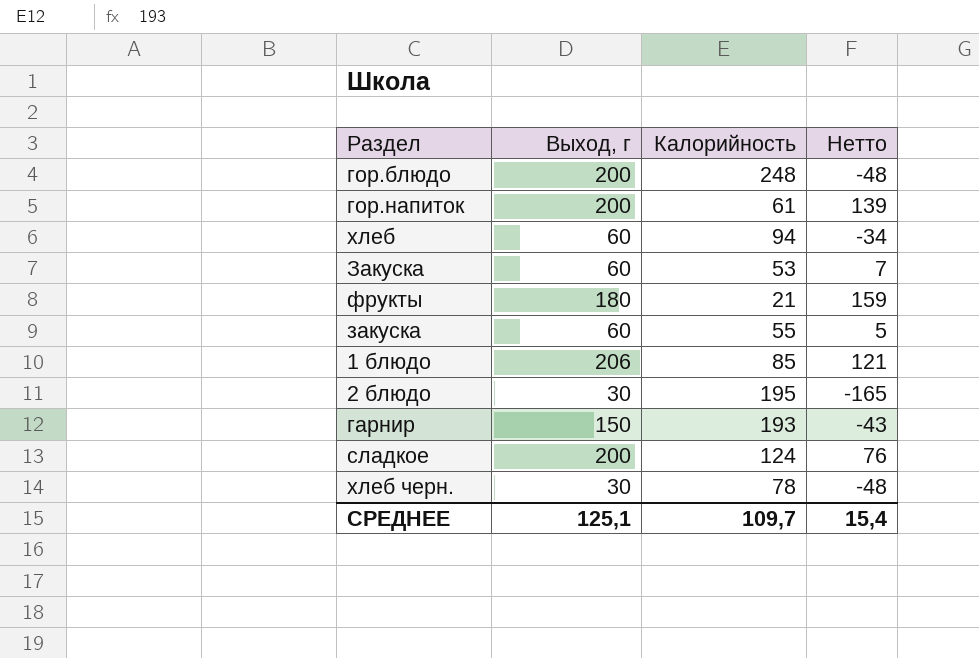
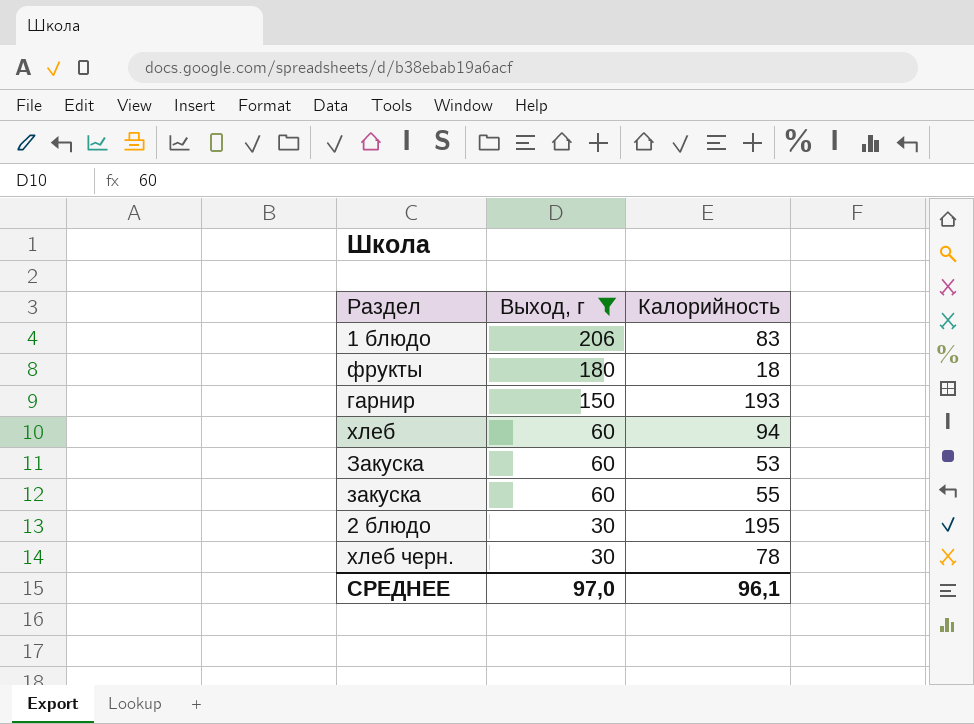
filter: none -> Выход, г != 200
row order: none -> Выход, г descending
column Нетто | formula: [Выход, г] - [Калорийность] -> none
1 блюдо | Калорийность: 85 -> 83
фрукты | Калорийность: 21 -> 18
СРЕДНЕЕ | Выход, г: 125,1 -> 97,0
СРЕДНЕЕ | Калорийность: 109,7 -> 96,1

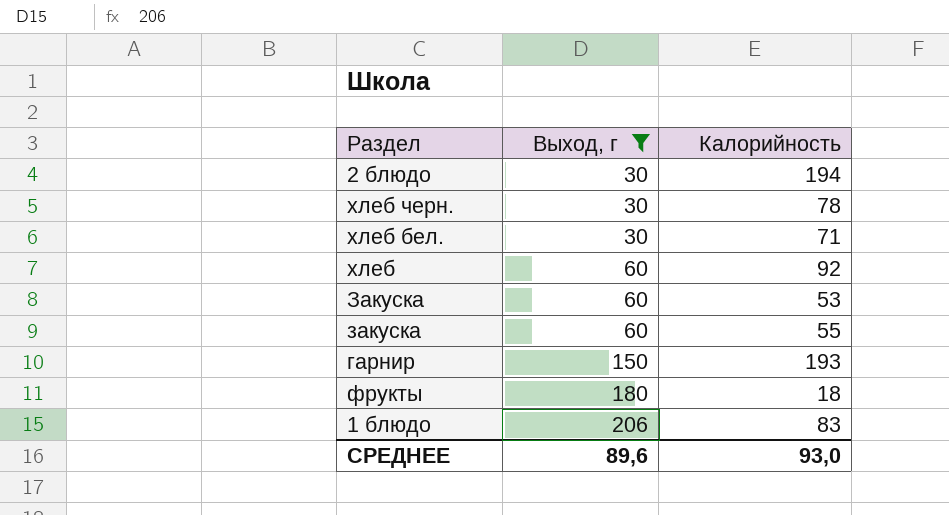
row order: Выход, г descending -> Выход, г ascending
2 блюдо | Калорийность: 195 -> 194
row хлеб бел.: none -> 30 | 71
хлеб | Калорийность: 94 -> 92
СРЕДНЕЕ | Выход, г: 97,0 -> 89,6
СРЕДНЕЕ | Калорийность: 96,1 -> 93,0

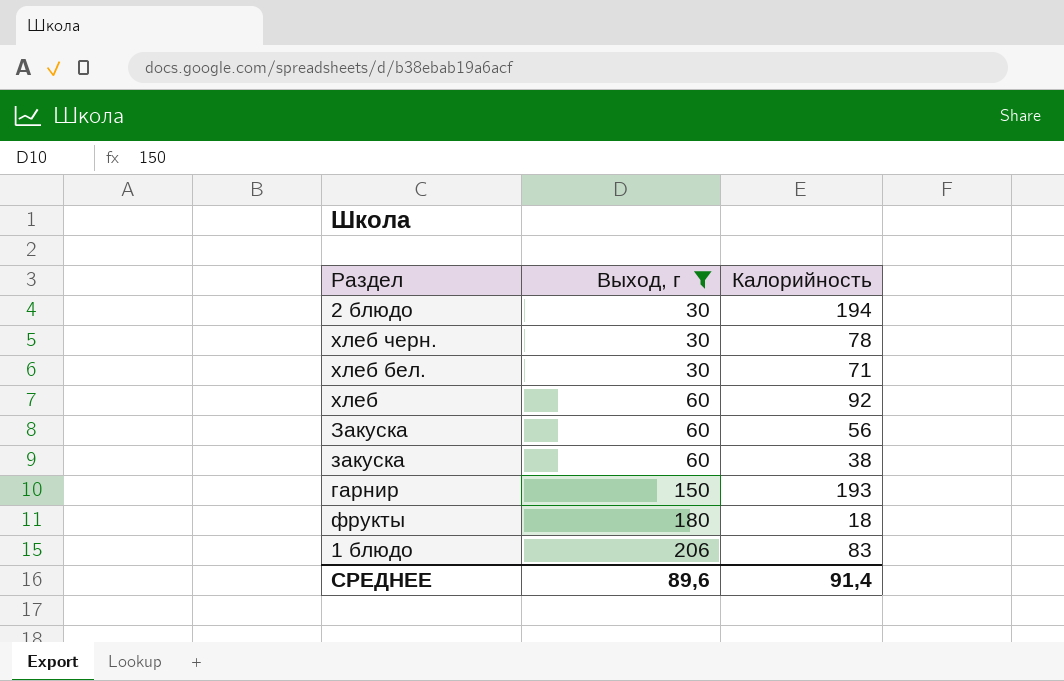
Закуска | Калорийность: 53 -> 56
закуска | Калорийность: 55 -> 38
СРЕДНЕЕ | Калорийность: 93,0 -> 91,4

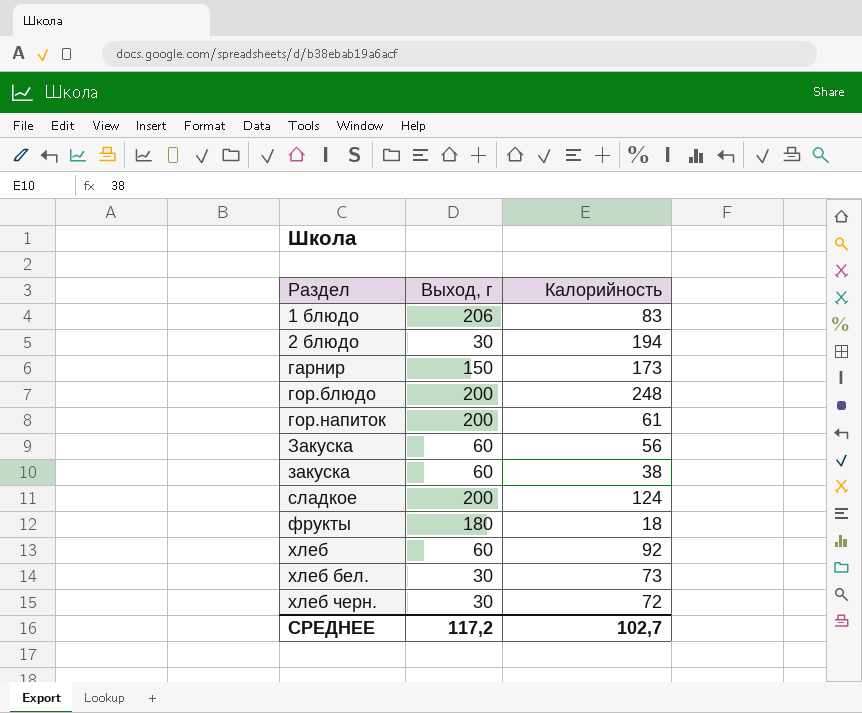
filter: Выход, г != 200 -> none
row order: Выход, г ascending -> Раздел ascending
гарнир | Калорийность: 193 -> 173
хлеб бел. | Калорийность: 71 -> 73
хлеб черн. | Калорийность: 78 -> 72
СРЕДНЕЕ | Выход, г: 89,6 -> 117,2
СРЕДНЕЕ | Калорийность: 91,4 -> 102,7

